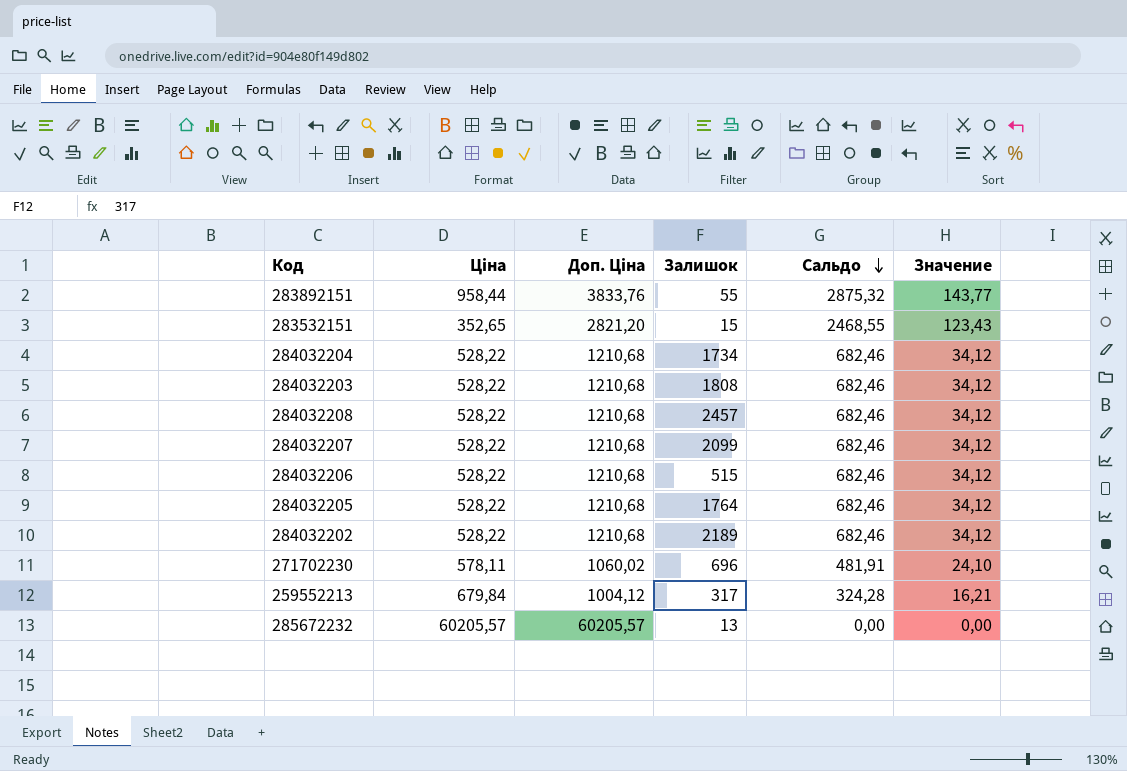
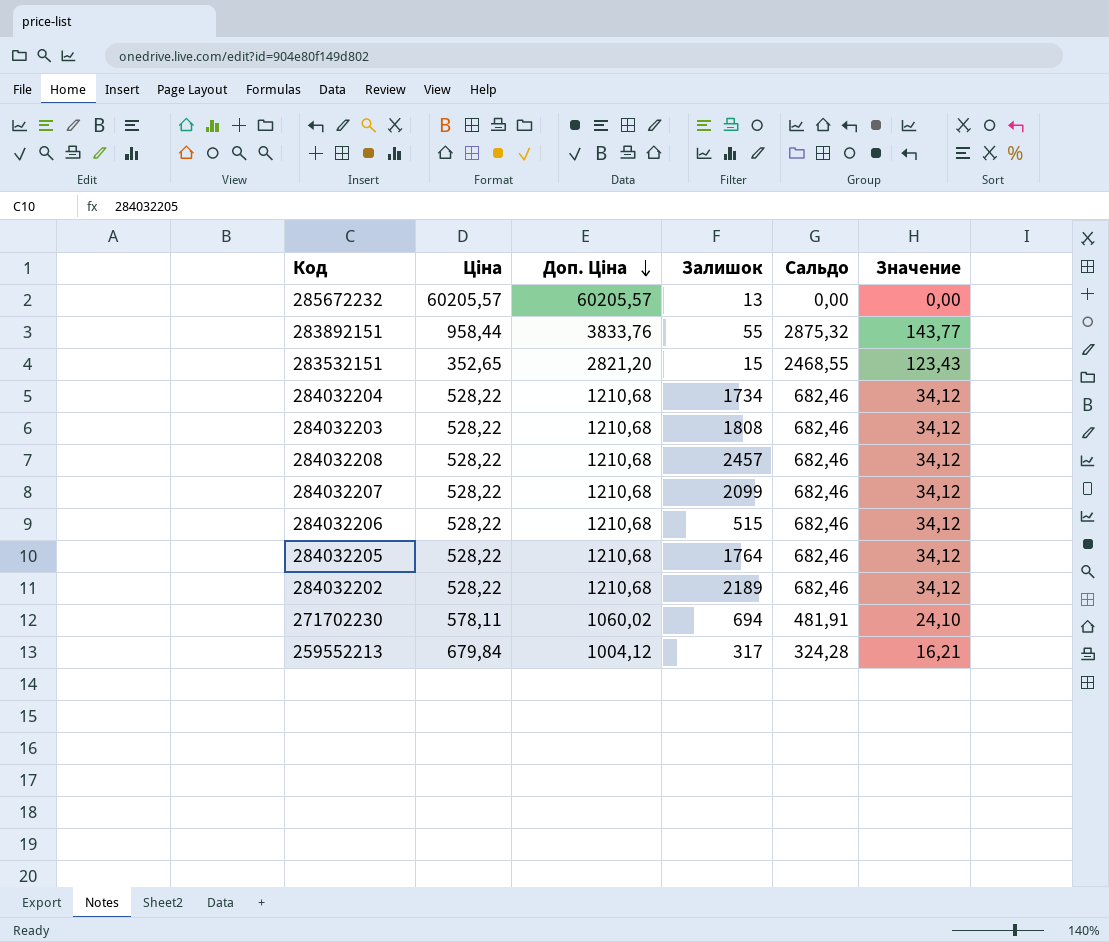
row order: Сальдо descending -> Доп. Ціна descending
271702230 | Залишок: 696 -> 694

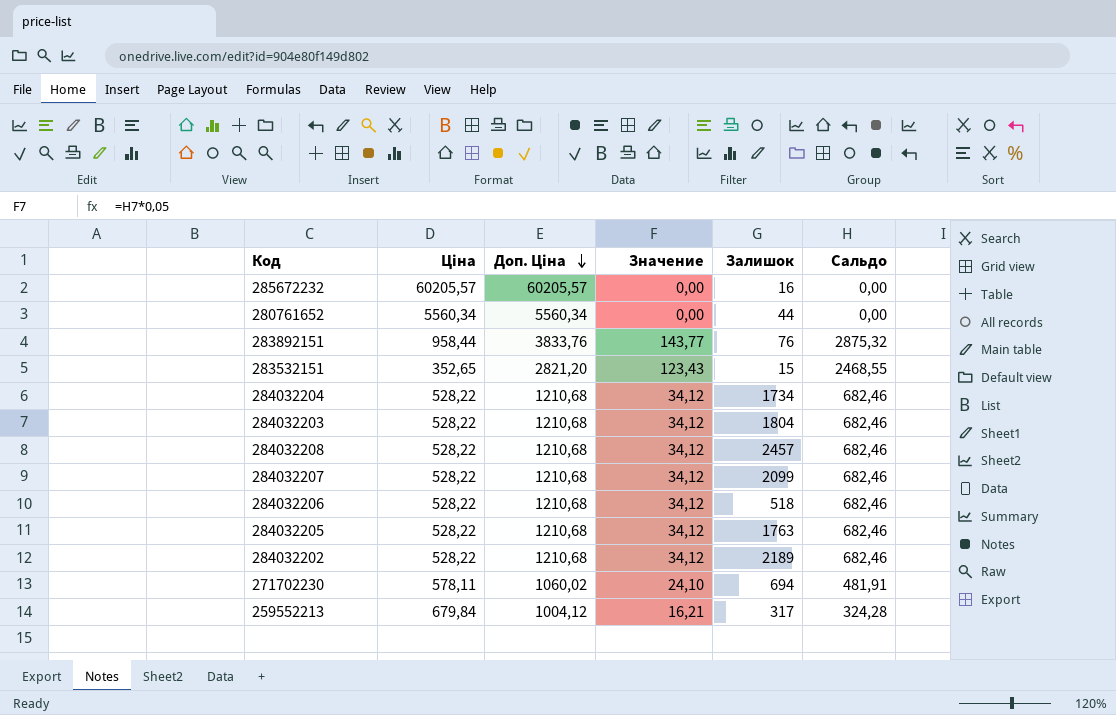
column Значение | position: 6 -> 4
285672232 | Залишок: 13 -> 16
row 280761652: none -> 5560,34 | 5560,34 | 0,00 | 44 | 0,00
283892151 | Залишок: 55 -> 76
284032203 | Залишок: 1808 -> 1804
284032206 | Залишок: 515 -> 518
284032205 | Залишок: 1764 -> 1763

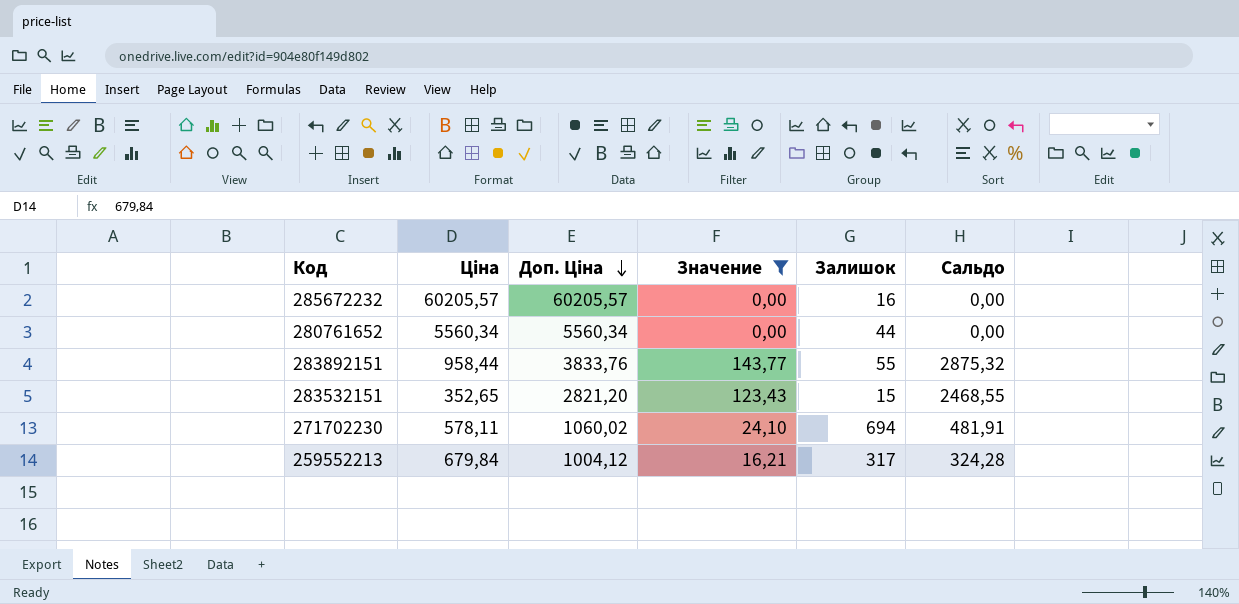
filter: none -> Значение != 34,12
283892151 | Залишок: 76 -> 55

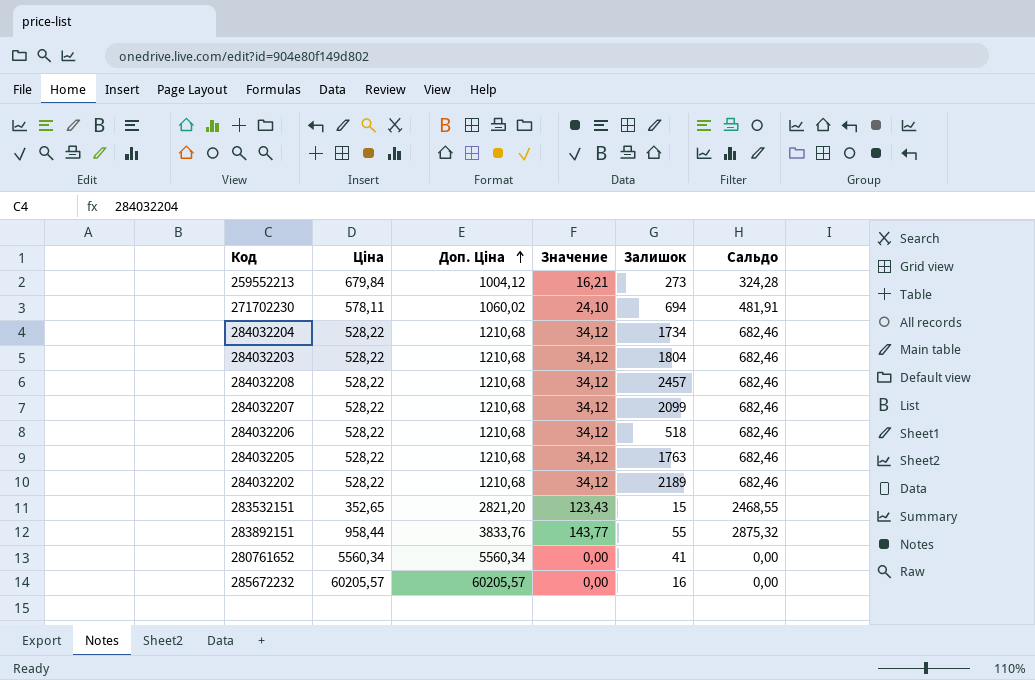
filter: Значение != 34,12 -> none
row order: Доп. Ціна descending -> Доп. Ціна ascending
259552213 | Залишок: 317 -> 273
280761652 | Залишок: 44 -> 41

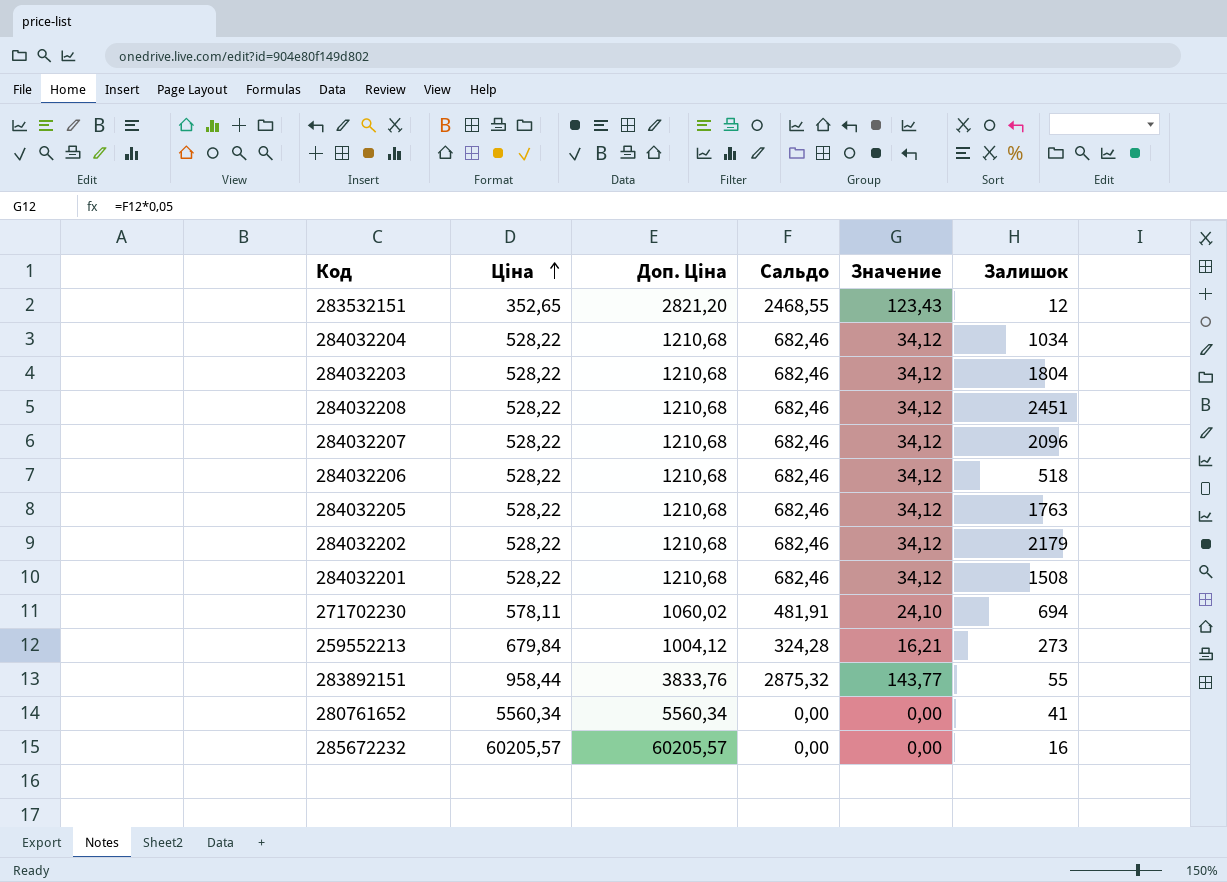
row order: Доп. Ціна ascending -> Ціна ascending
column Сальдо | position: 6 -> 4
283532151 | Залишок: 15 -> 12
284032204 | Залишок: 1734 -> 1034
284032208 | Залишок: 2457 -> 2451
284032207 | Залишок: 2099 -> 2096
284032202 | Залишок: 2189 -> 2179
row 284032201: none -> 528,22 | 1210,68 | 682,46 | 34,12 | 1508

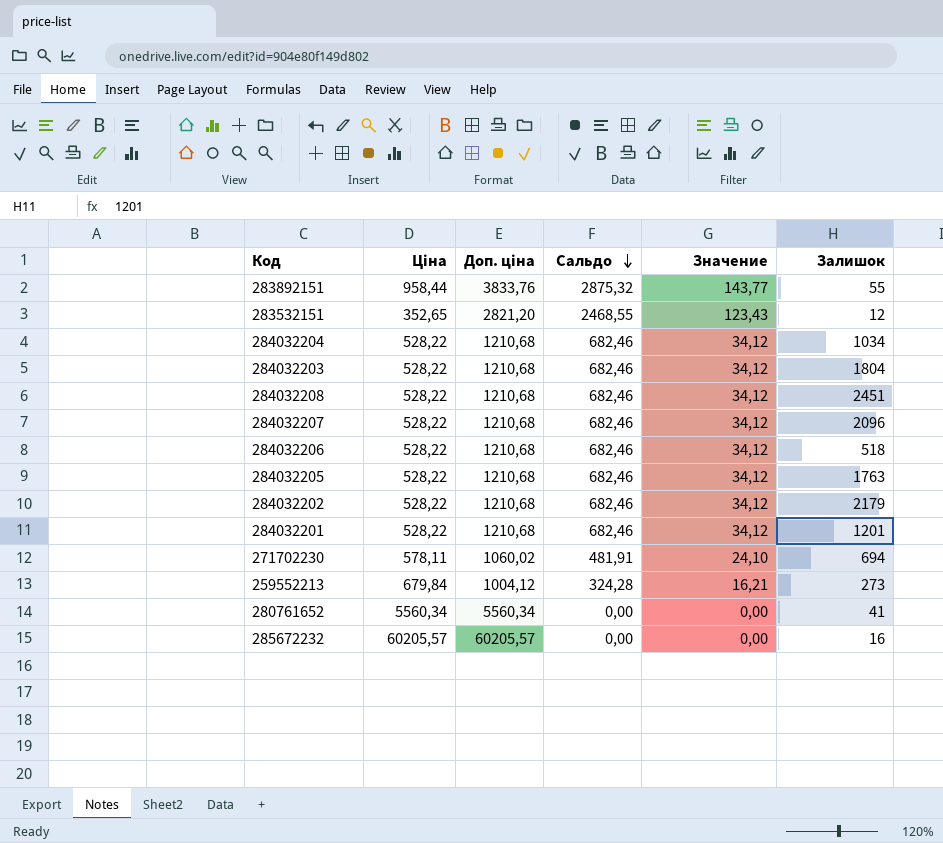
row order: Ціна ascending -> Сальдо descending
column name: Доп. Ціна -> Доп. ціна
284032201 | Залишок: 1508 -> 1201

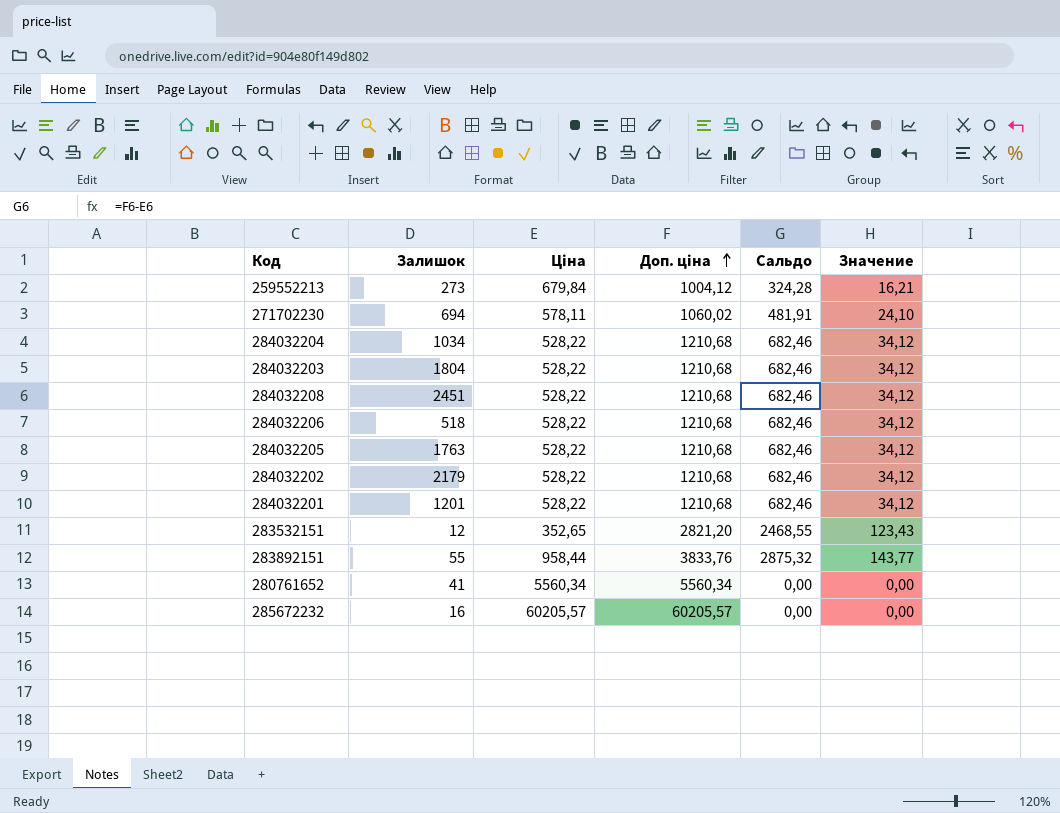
row order: Сальдо descending -> Доп. ціна ascending
column Залишок | position: 6 -> 2
row 284032207: 528,22 | 1210,68 | 682,46 | 34,12 | 2096 -> none

